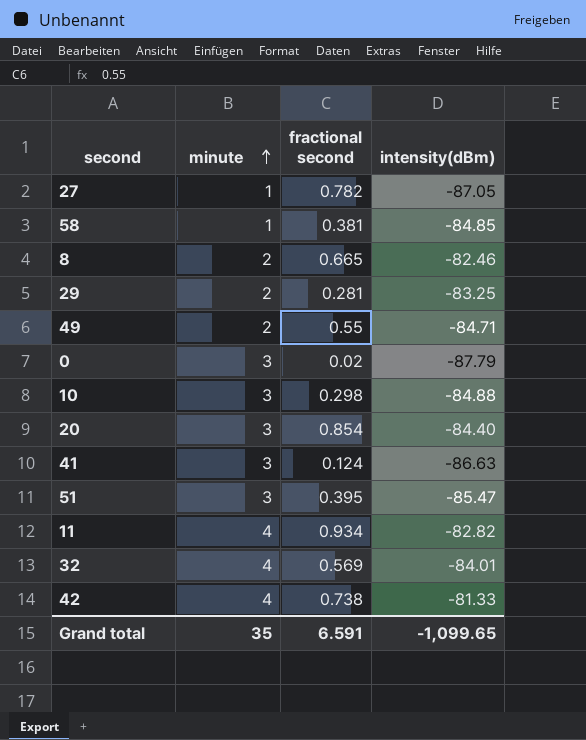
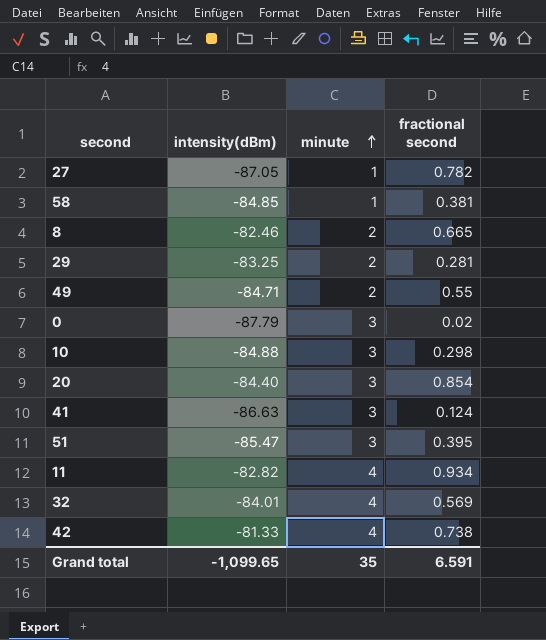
column intensity(dBm) | position: 4 -> 2

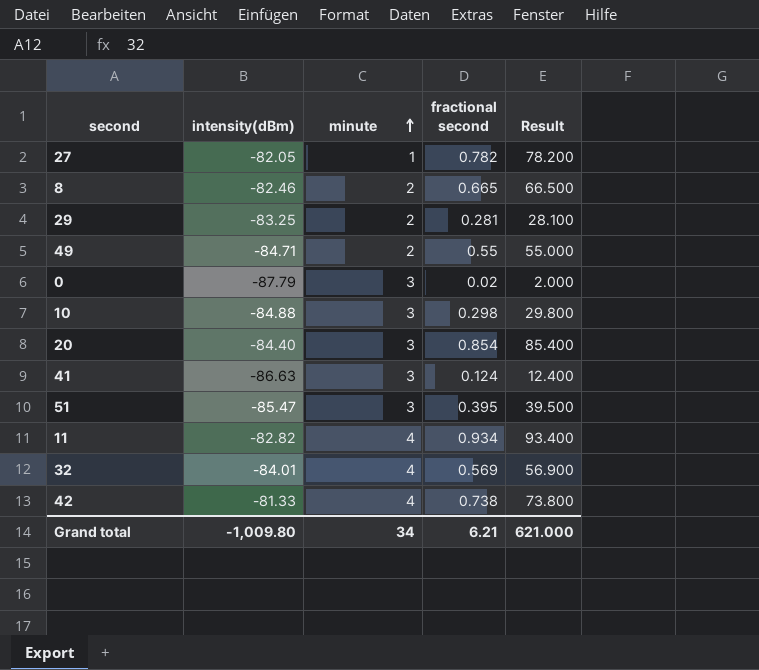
column Result | formula: none -> [fractional second] * 100
row 58: -84.85 | 1 | 0.381 -> none
27 | intensity(dBm): -87.05 -> -82.05
Grand total | intensity(dBm): -1,099.65 -> -1,009.80
Grand total | minute: 35 -> 34
Grand total | fractional second: 6.591 -> 6.21

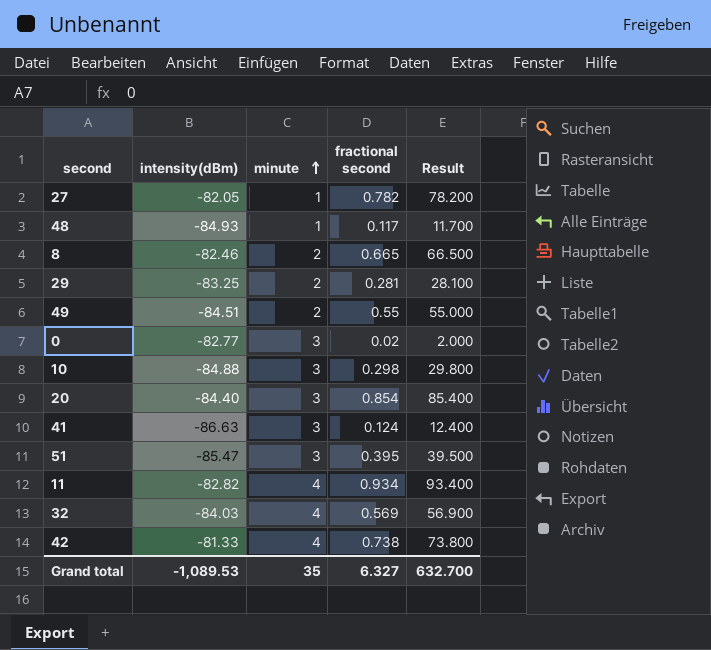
row 48: none -> -84.93 | 1 | 0.117 | 11.700
49 | intensity(dBm): -84.71 -> -84.51
0 | intensity(dBm): -87.79 -> -82.77
32 | intensity(dBm): -84.01 -> -84.03
Grand total | intensity(dBm): -1,009.80 -> -1,089.53
Grand total | minute: 34 -> 35
Grand total | fractional second: 6.21 -> 6.327
Grand total | Result: 621.000 -> 632.700

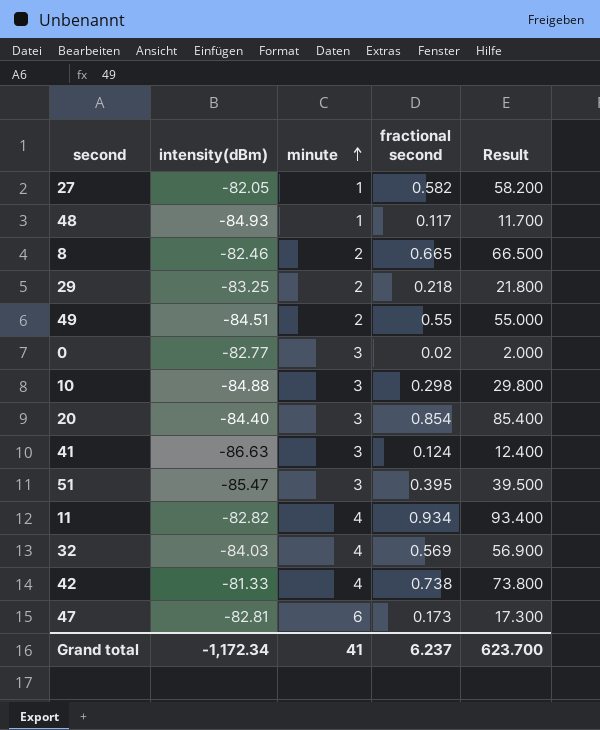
27 | fractional second: 0.782 -> 0.582
27 | Result: 78.200 -> 58.200
29 | fractional second: 0.281 -> 0.218
29 | Result: 28.100 -> 21.800
row 47: none -> -82.81 | 6 | 0.173 | 17.300
Grand total | intensity(dBm): -1,089.53 -> -1,172.34
Grand total | minute: 35 -> 41
Grand total | fractional second: 6.327 -> 6.237
Grand total | Result: 632.700 -> 623.700

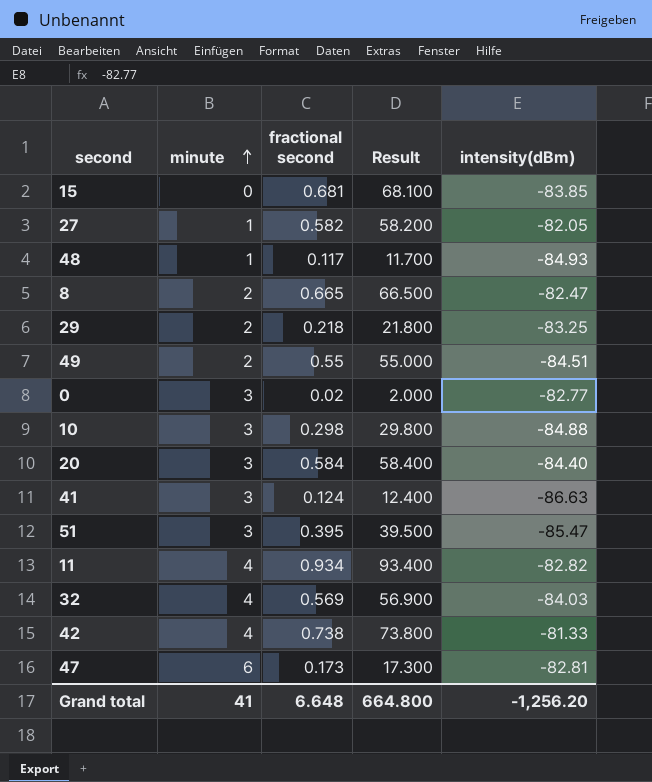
column intensity(dBm) | position: 2 -> 5
row 15: none -> 0 | 0.681 | 68.100 | -83.85
8 | intensity(dBm): -82.46 -> -82.47
20 | fractional second: 0.854 -> 0.584
20 | Result: 85.400 -> 58.400
Grand total | fractional second: 6.237 -> 6.648
Grand total | Result: 623.700 -> 664.800
Grand total | intensity(dBm): -1,172.34 -> -1,256.20

